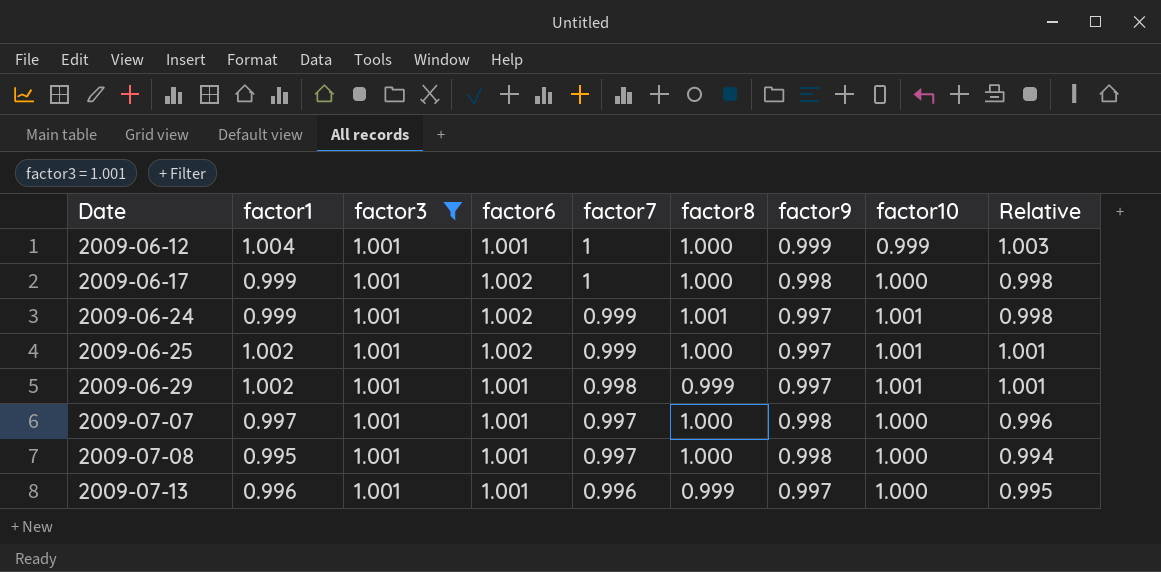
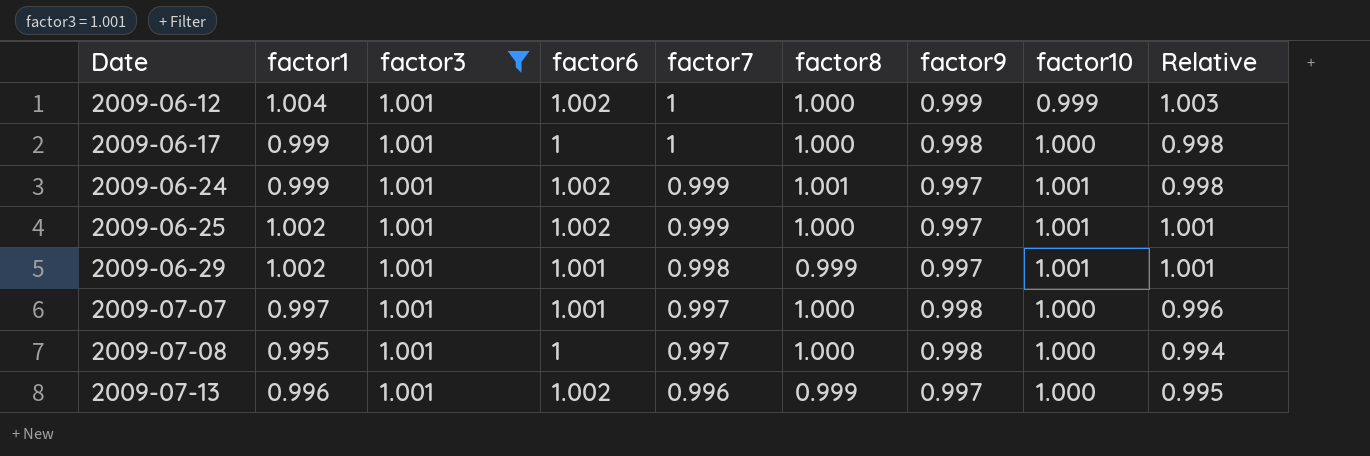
2009-06-12 | factor6: 1.001 -> 1.002
2009-06-17 | factor6: 1.002 -> 1
2009-07-08 | factor6: 1.001 -> 1
2009-07-13 | factor6: 1.001 -> 1.002

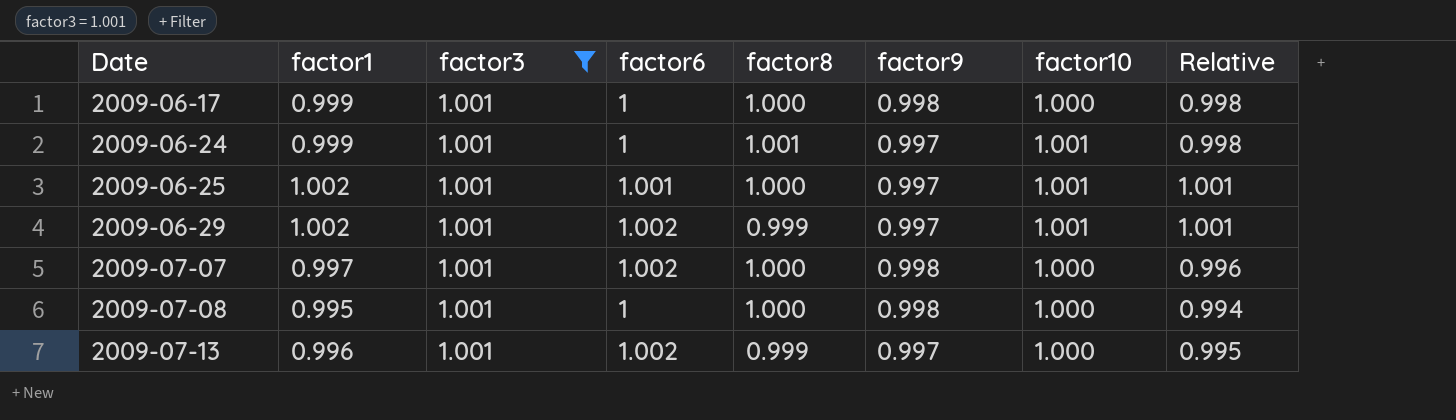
column factor7 | position: 5 -> none
row 2009-06-12: 1.004 | 1.001 | 1.002 | 1 | 1.000 | 0.999 | 0.999 | 1.003 -> none
2009-06-24 | factor6: 1.002 -> 1
2009-06-25 | factor6: 1.002 -> 1.001
2009-06-29 | factor6: 1.001 -> 1.002
2009-07-07 | factor6: 1.001 -> 1.002

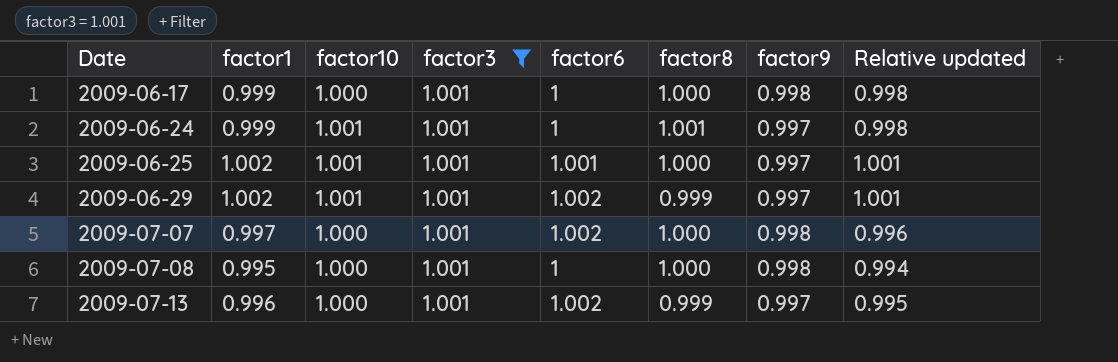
column factor10 | position: 7 -> 3
column name: Relative -> Relative updated

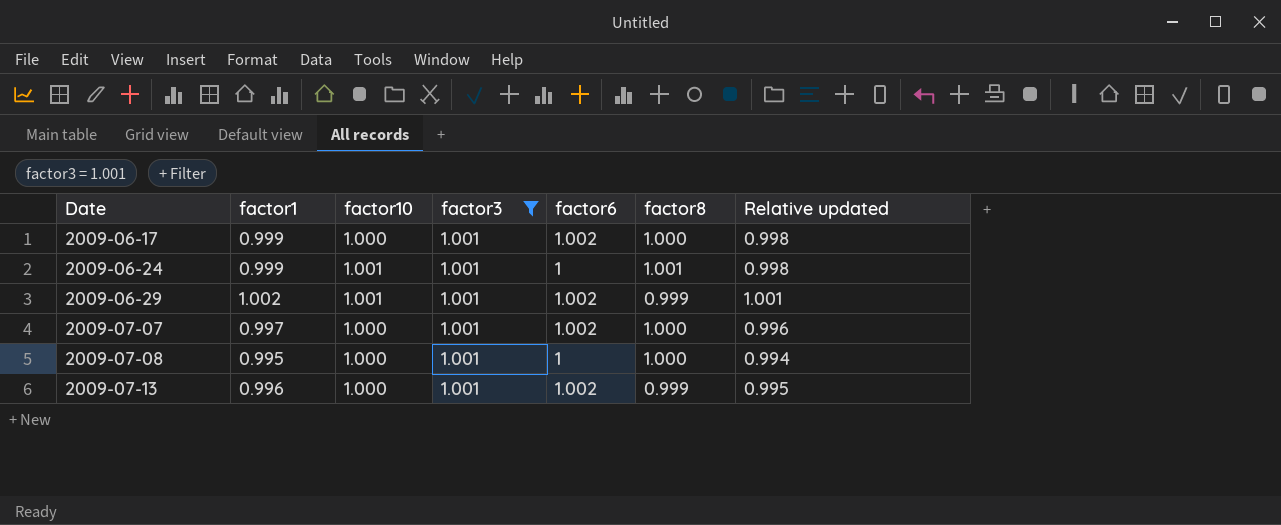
column factor9 | position: 7 -> none
row 2009-06-25: 1.002 | 1.001 | 1.001 | 1.001 | 1.000 | 0.997 | 1.001 -> none
2009-06-17 | factor6: 1 -> 1.002

